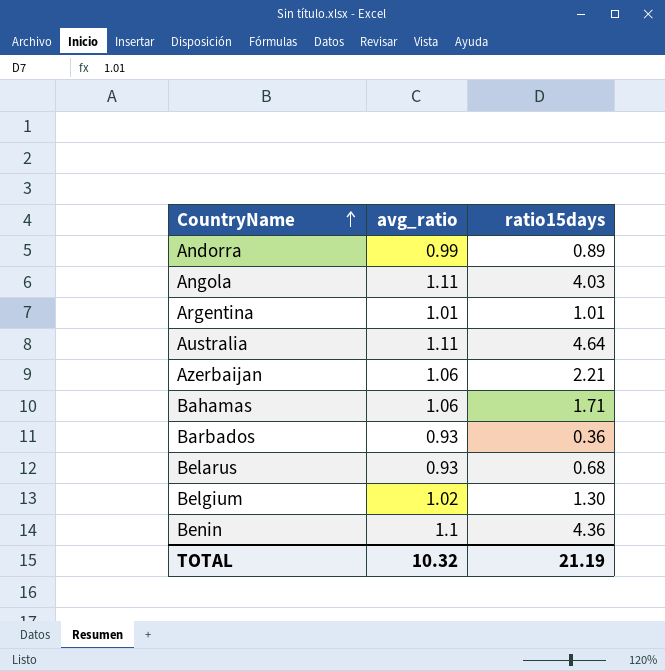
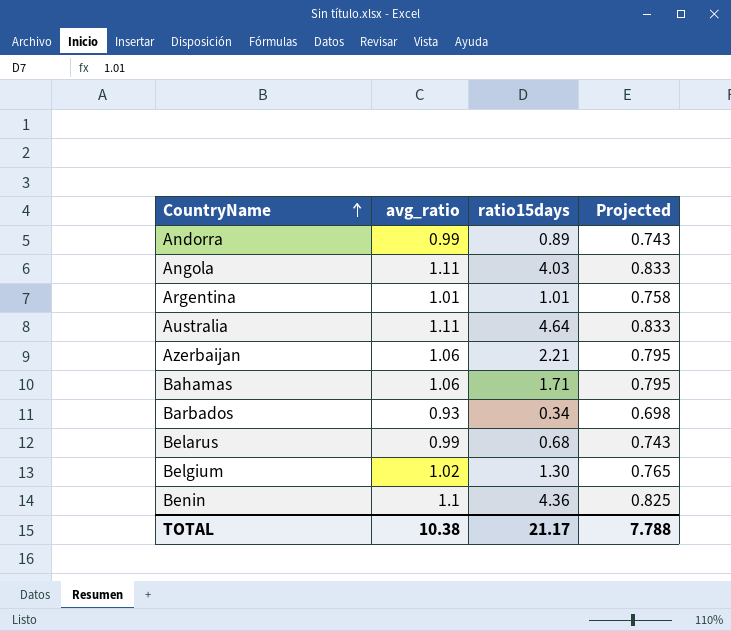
column Projected | formula: none -> [avg_ratio] * 0.75
Barbados | ratio15days: 0.36 -> 0.34
Belarus | avg_ratio: 0.93 -> 0.99
TOTAL | avg_ratio: 10.32 -> 10.38
TOTAL | ratio15days: 21.19 -> 21.17

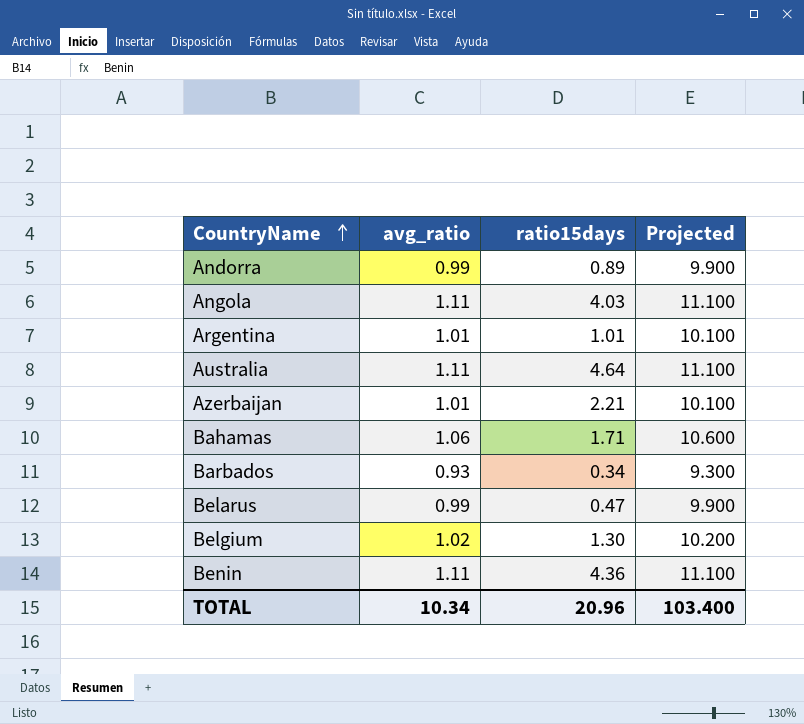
column Projected | formula: [avg_ratio] * 0.75 -> [avg_ratio] * 10
Azerbaijan | avg_ratio: 1.06 -> 1.01
Belarus | ratio15days: 0.68 -> 0.47
Benin | avg_ratio: 1.1 -> 1.11
TOTAL | avg_ratio: 10.38 -> 10.34
TOTAL | ratio15days: 21.17 -> 20.96
TOTAL | Projected: 7.788 -> 103.400

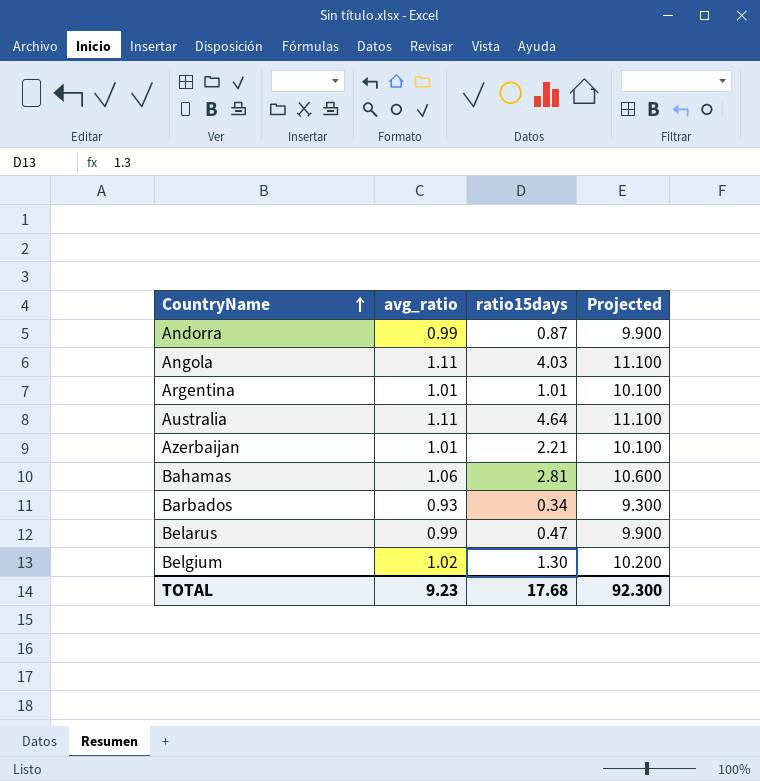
row Benin: 1.11 | 4.36 | 11.100 -> none
Andorra | ratio15days: 0.89 -> 0.87
Bahamas | ratio15days: 1.71 -> 2.81
TOTAL | avg_ratio: 10.34 -> 9.23
TOTAL | ratio15days: 20.96 -> 17.68
TOTAL | Projected: 103.400 -> 92.300

